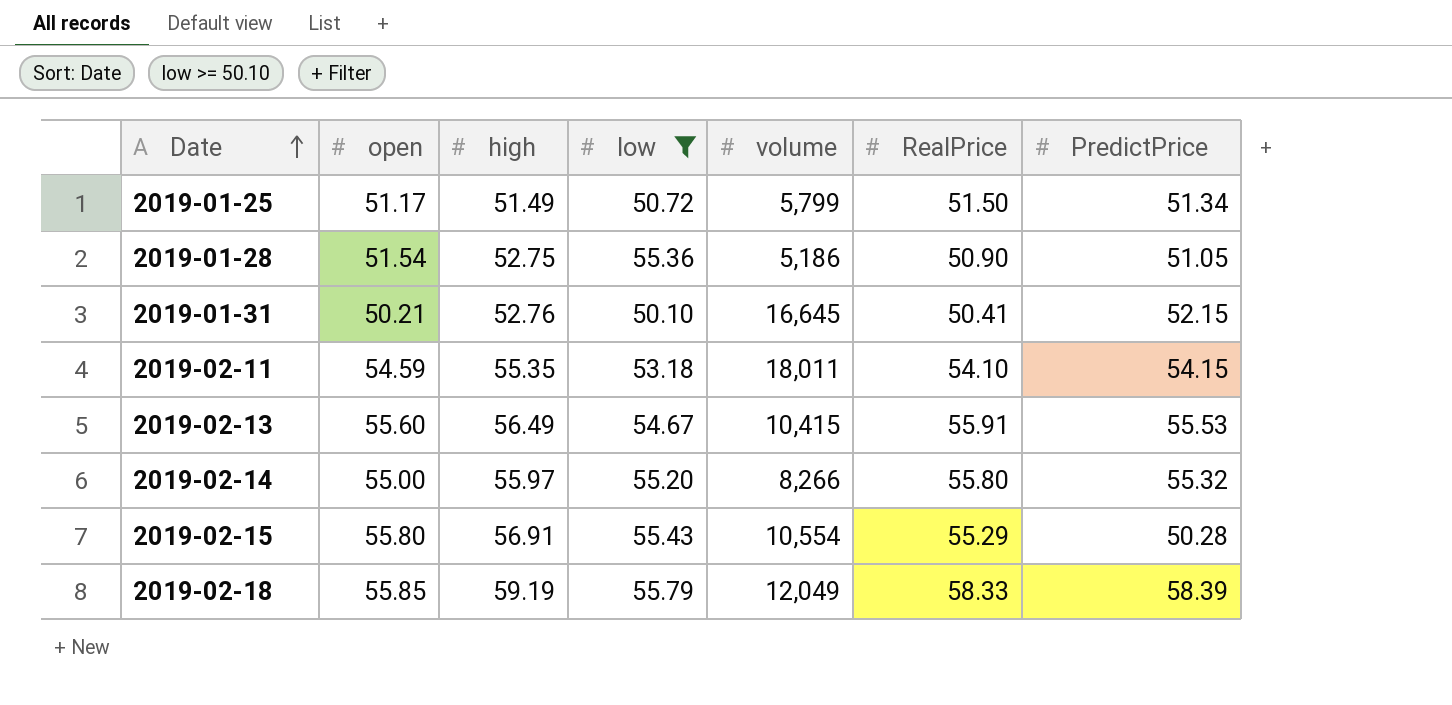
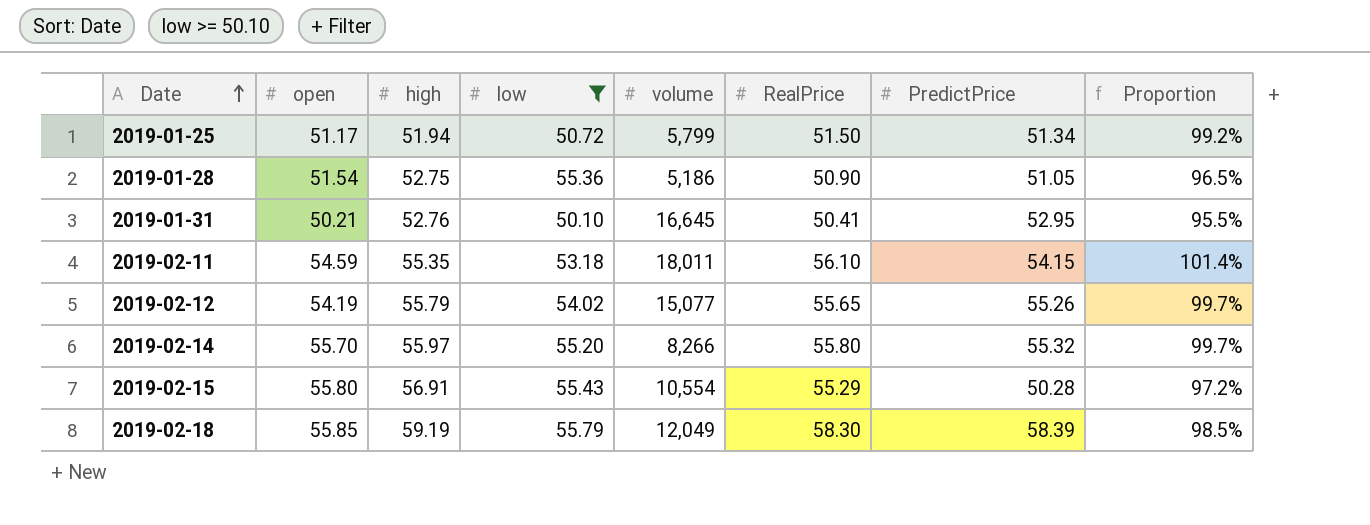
column Proportion | formula: none -> [RealPrice] / [high]
row 2019-02-13: 55.60 | 56.49 | 54.67 | 10,415 | 55.91 | 55.53 -> none
2019-01-25 | high: 51.49 -> 51.94
2019-01-31 | PredictPrice: 52.15 -> 52.95
2019-02-11 | RealPrice: 54.10 -> 56.10
row 2019-02-12: none -> 54.19 | 55.79 | 54.02 | 15,077 | 55.65 | 55.26 | 99.7%
2019-02-14 | open: 55.00 -> 55.70
2019-02-18 | RealPrice: 58.33 -> 58.30

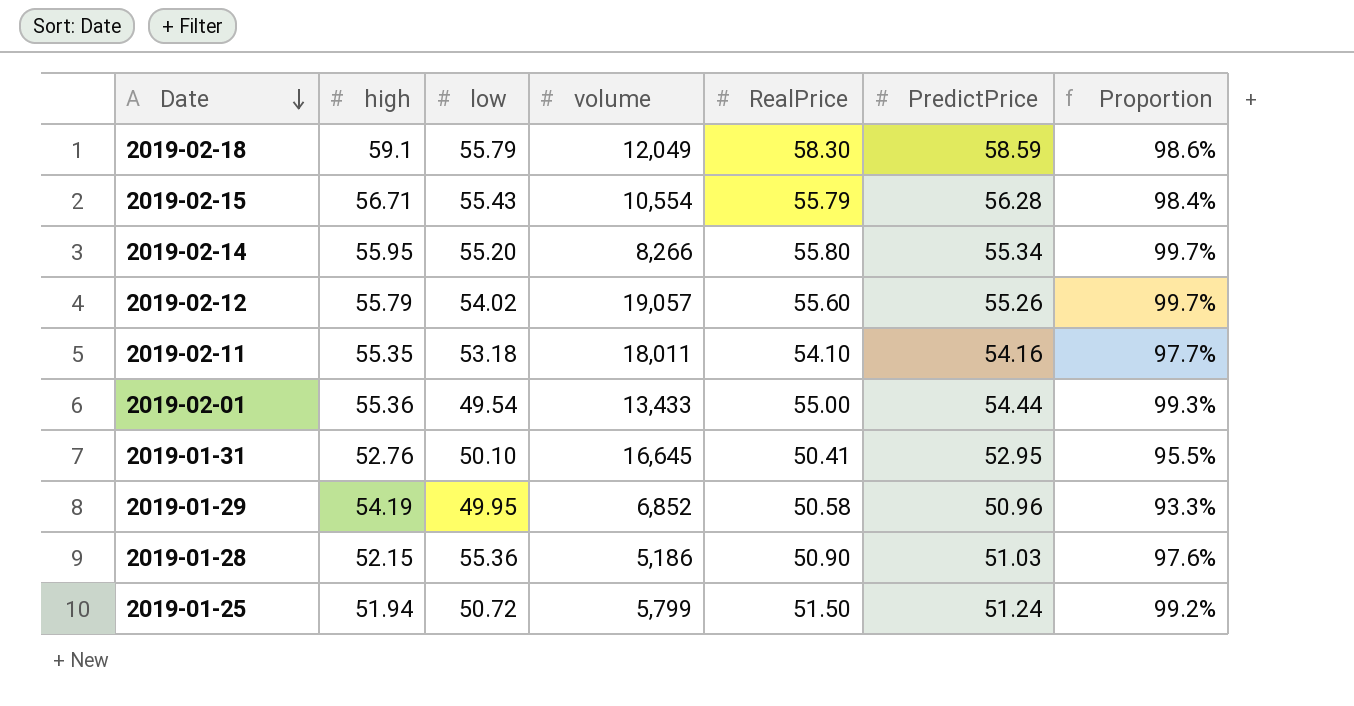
filter: low >= 50.10 -> none
row order: Date ascending -> Date descending
column open | position: 2 -> none
2019-02-18 | high: 59.19 -> 59.1
2019-02-18 | PredictPrice: 58.39 -> 58.59
2019-02-18 | Proportion: 98.5% -> 98.6%
2019-02-15 | high: 56.91 -> 56.71
2019-02-15 | RealPrice: 55.29 -> 55.79
2019-02-15 | PredictPrice: 50.28 -> 56.28
2019-02-15 | Proportion: 97.2% -> 98.4%
2019-02-14 | high: 55.97 -> 55.95
2019-02-14 | PredictPrice: 55.32 -> 55.34
2019-02-12 | volume: 15,077 -> 19,057
2019-02-12 | RealPrice: 55.65 -> 55.60
2019-02-11 | RealPrice: 56.10 -> 54.10
2019-02-11 | PredictPrice: 54.15 -> 54.16
2019-02-11 | Proportion: 101.4% -> 97.7%
2019-01-28 | high: 52.75 -> 52.15
2019-01-28 | PredictPrice: 51.05 -> 51.03
2019-01-28 | Proportion: 96.5% -> 97.6%
2019-01-25 | PredictPrice: 51.34 -> 51.24

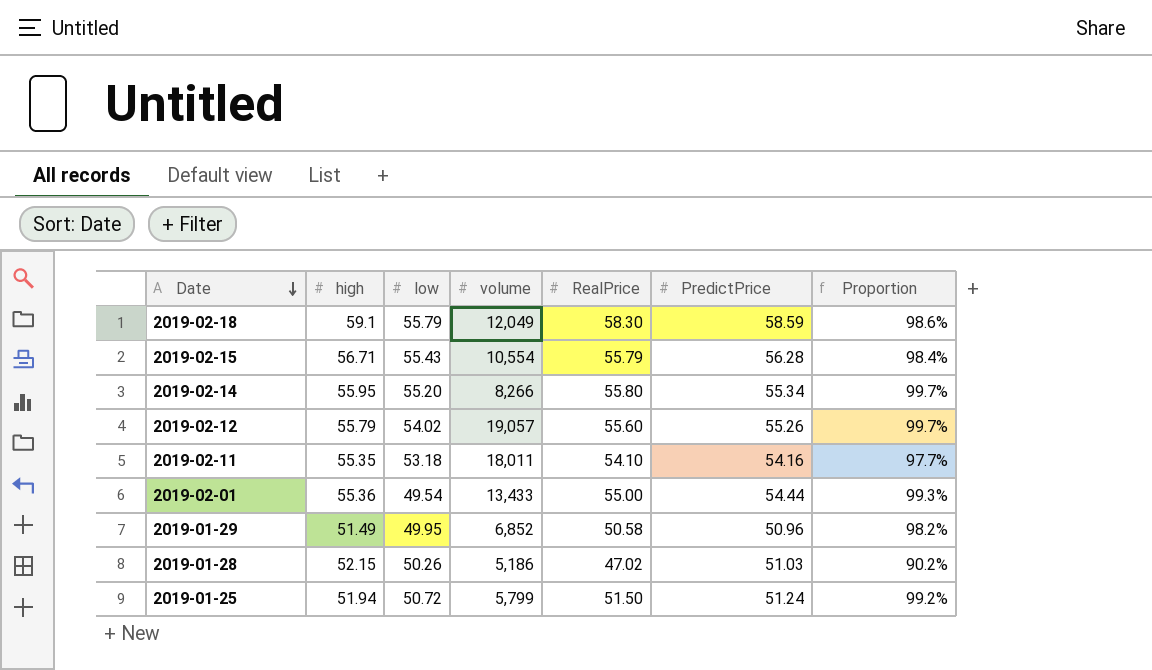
row 2019-01-31: 52.76 | 50.10 | 16,645 | 50.41 | 52.95 | 95.5% -> none
2019-01-29 | high: 54.19 -> 51.49
2019-01-29 | Proportion: 93.3% -> 98.2%
2019-01-28 | low: 55.36 -> 50.26
2019-01-28 | RealPrice: 50.90 -> 47.02
2019-01-28 | Proportion: 97.6% -> 90.2%

